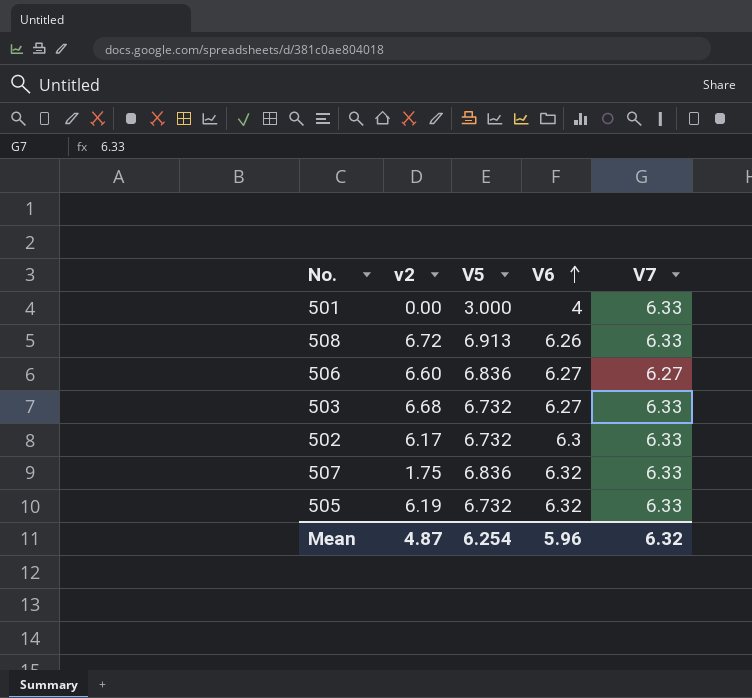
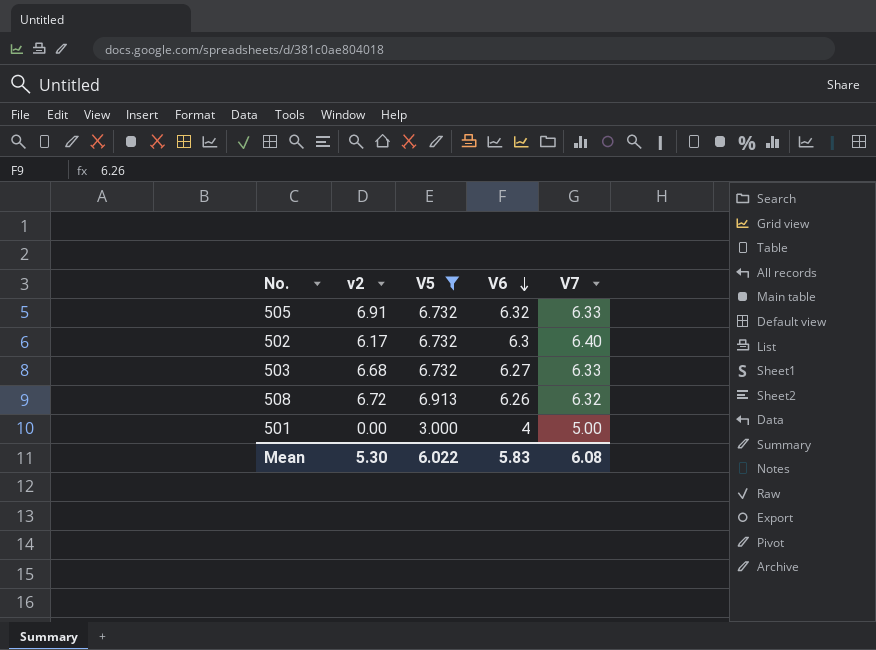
filter: none -> V5 != 6.836
row order: V6 ascending -> V6 descending
505 | v2: 6.19 -> 6.91
502 | V7: 6.33 -> 6.40
508 | V7: 6.33 -> 6.32
501 | V7: 6.33 -> 5.00
Mean | v2: 4.87 -> 5.30
Mean | V5: 6.254 -> 6.022
Mean | V6: 5.96 -> 5.83
Mean | V7: 6.32 -> 6.08

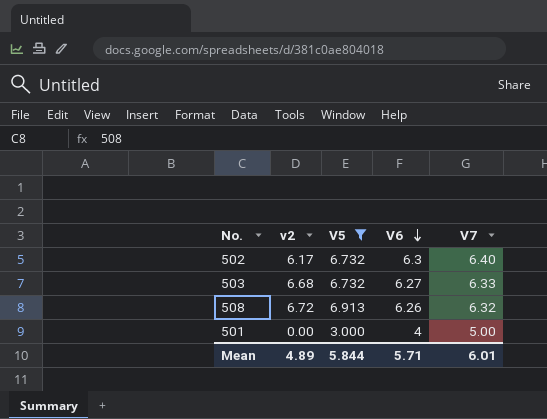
row 505: 6.91 | 6.732 | 6.32 | 6.33 -> none
Mean | v2: 5.30 -> 4.89
Mean | V5: 6.022 -> 5.844
Mean | V6: 5.83 -> 5.71
Mean | V7: 6.08 -> 6.01

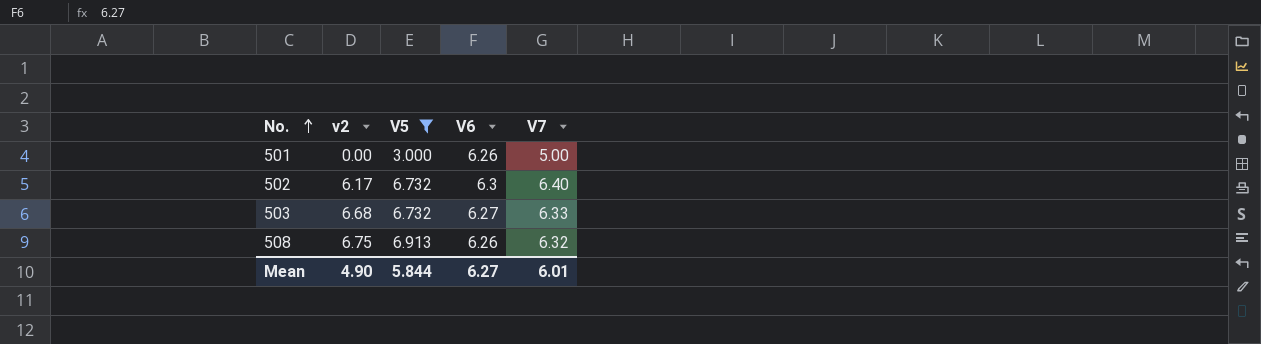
row order: V6 descending -> No. ascending
501 | V6: 4 -> 6.26
508 | v2: 6.72 -> 6.75
Mean | v2: 4.89 -> 4.90
Mean | V6: 5.71 -> 6.27

